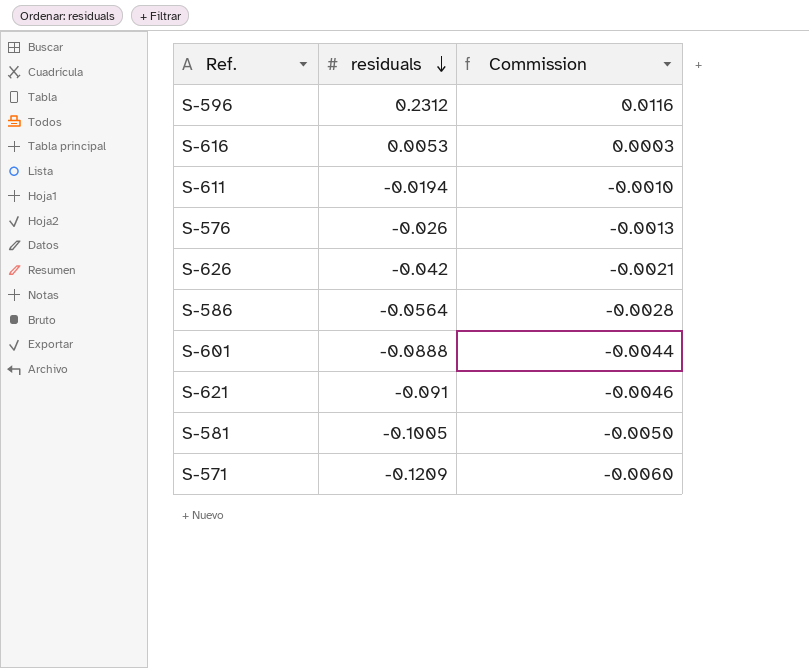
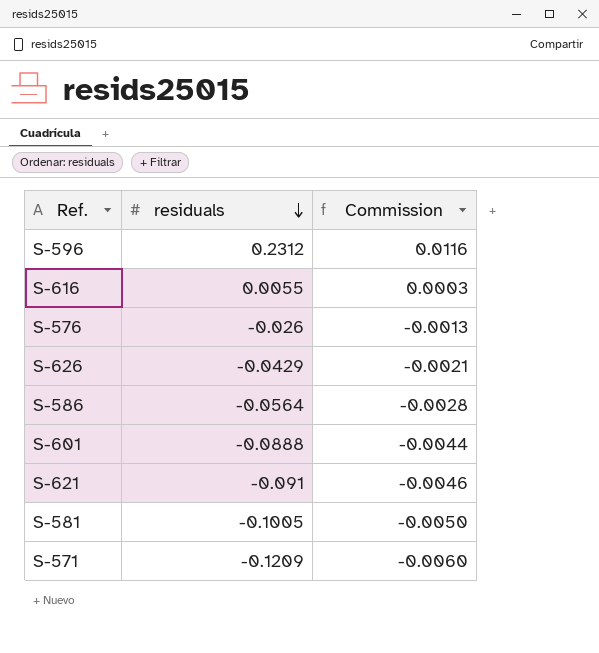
row S-611: -0.0194 | -0.0010 -> none
S-616 | residuals: 0.0053 -> 0.0055
S-626 | residuals: -0.042 -> -0.0429

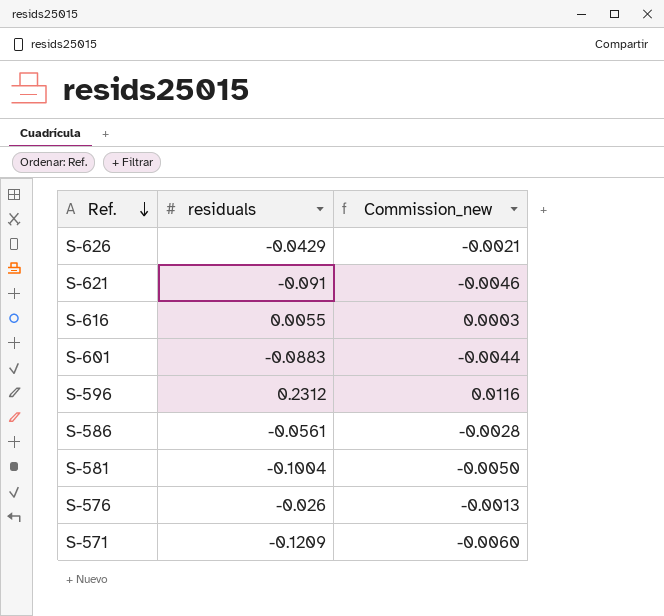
row order: residuals descending -> Ref. descending
column name: Commission -> Commission_new
S-601 | residuals: -0.0888 -> -0.0883
S-586 | residuals: -0.0564 -> -0.0561
S-581 | residuals: -0.1005 -> -0.1004

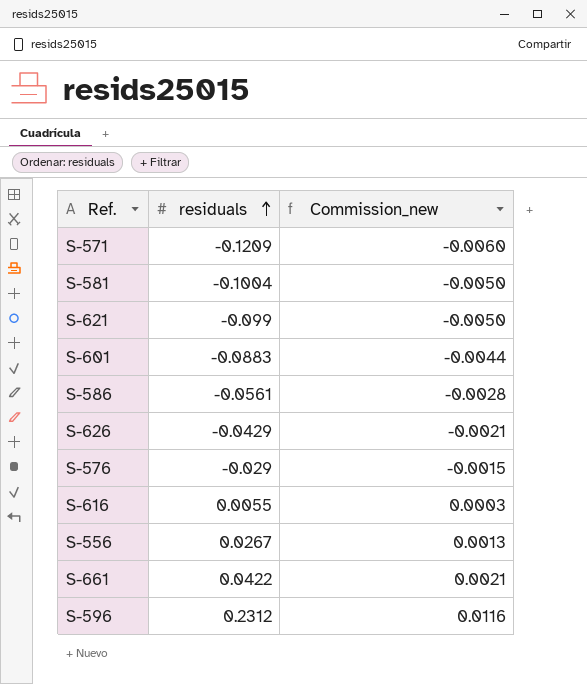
row order: Ref. descending -> residuals ascending
S-621 | residuals: -0.091 -> -0.099
S-621 | Commission_new: -0.0046 -> -0.0050
S-576 | residuals: -0.026 -> -0.029
S-576 | Commission_new: -0.0013 -> -0.0015
row S-556: none -> 0.0267 | 0.0013
row S-661: none -> 0.0422 | 0.0021

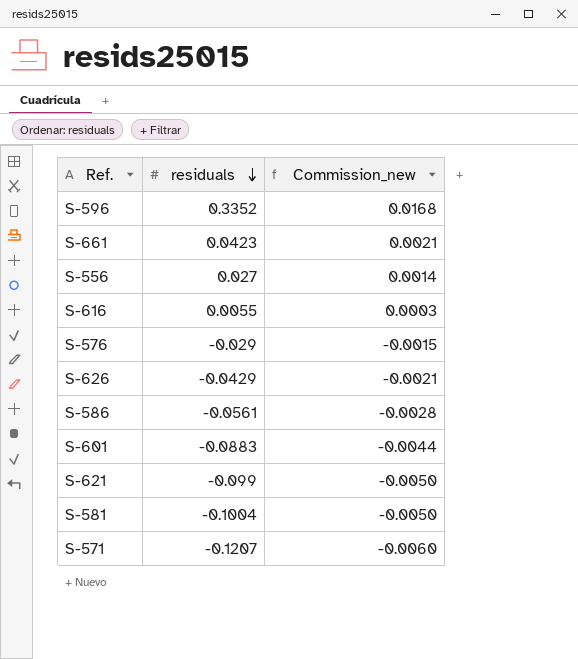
row order: residuals ascending -> residuals descending
S-596 | residuals: 0.2312 -> 0.3352
S-596 | Commission_new: 0.0116 -> 0.0168
S-661 | residuals: 0.0422 -> 0.0423
S-556 | residuals: 0.0267 -> 0.027
S-556 | Commission_new: 0.0013 -> 0.0014
S-571 | residuals: -0.1209 -> -0.1207

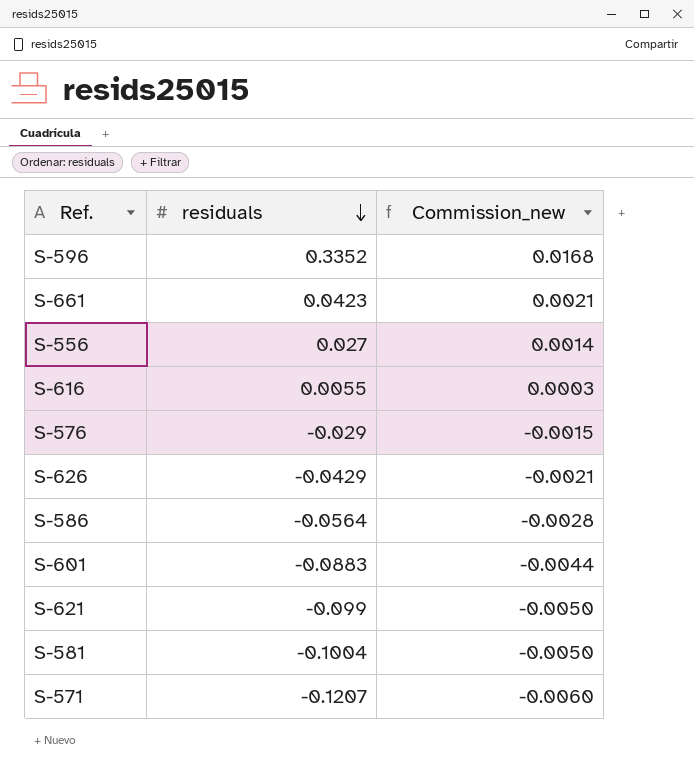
S-586 | residuals: -0.0561 -> -0.0564

